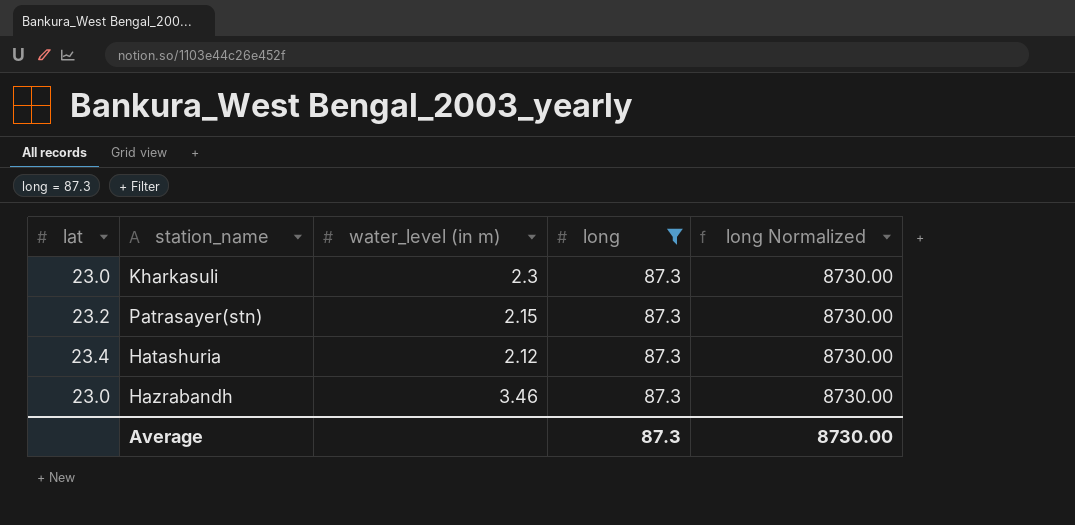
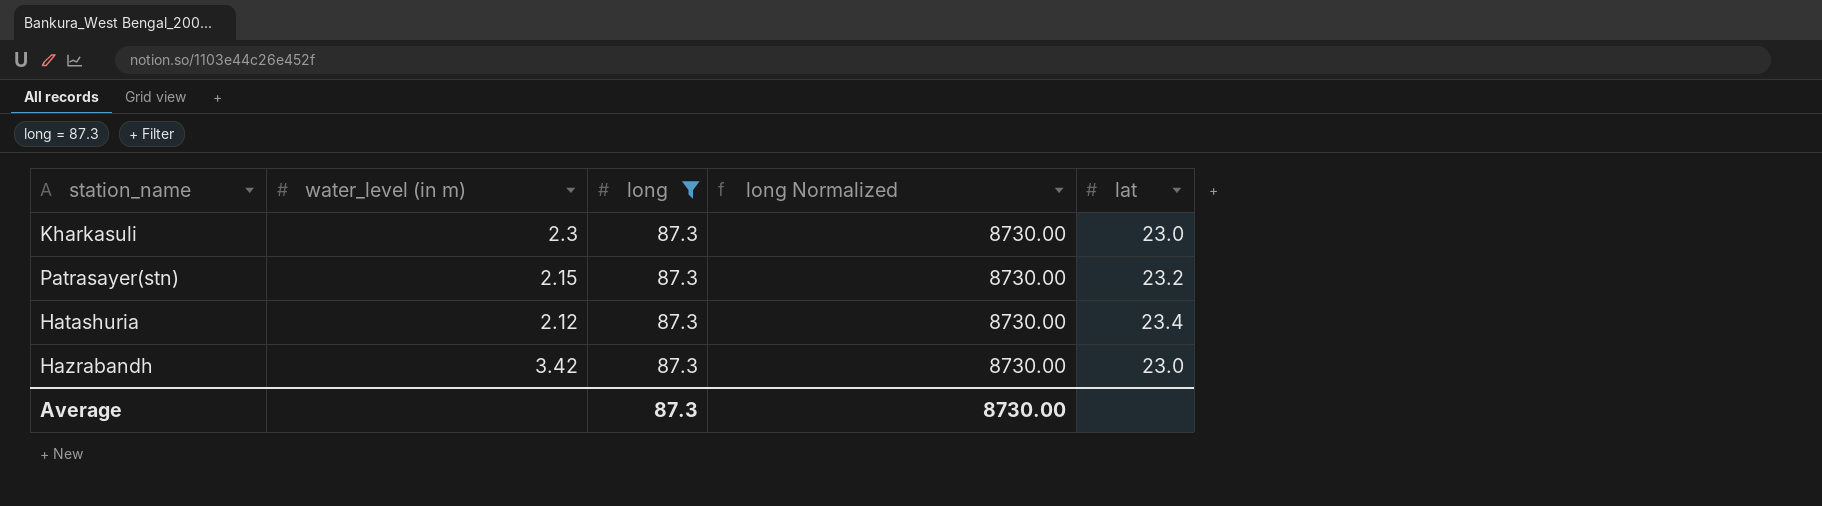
column lat | position: 1 -> 5
Hazrabandh | water_level (in m): 3.46 -> 3.42

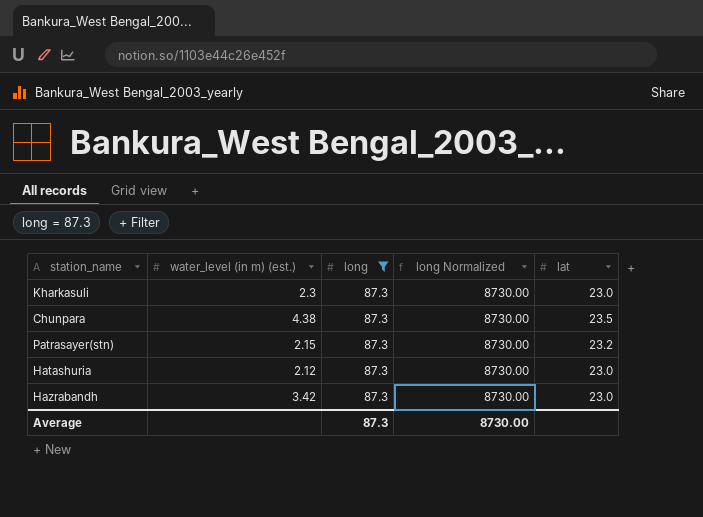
column name: water_level (in m) -> water_level (in m) (est.)
row Chunpara: none -> 4.38 | 87.3 | 8730.00 | 23.5
Hatashuria | lat: 23.4 -> 23.0

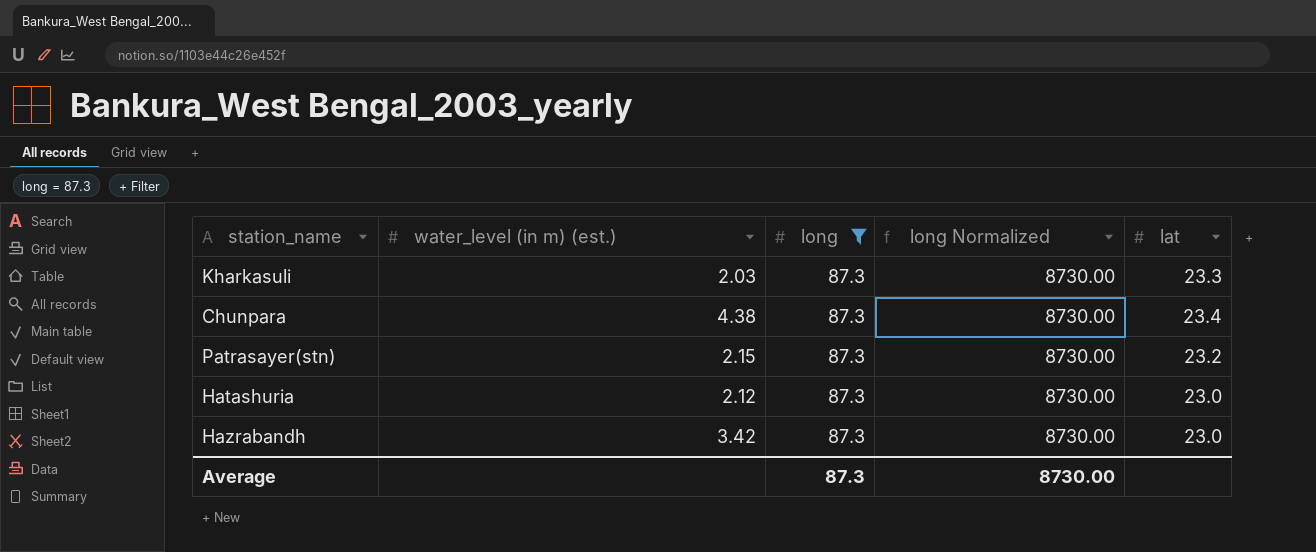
Kharkasuli | water_level (in m) (est.): 2.3 -> 2.03
Kharkasuli | lat: 23.0 -> 23.3
Chunpara | lat: 23.5 -> 23.4

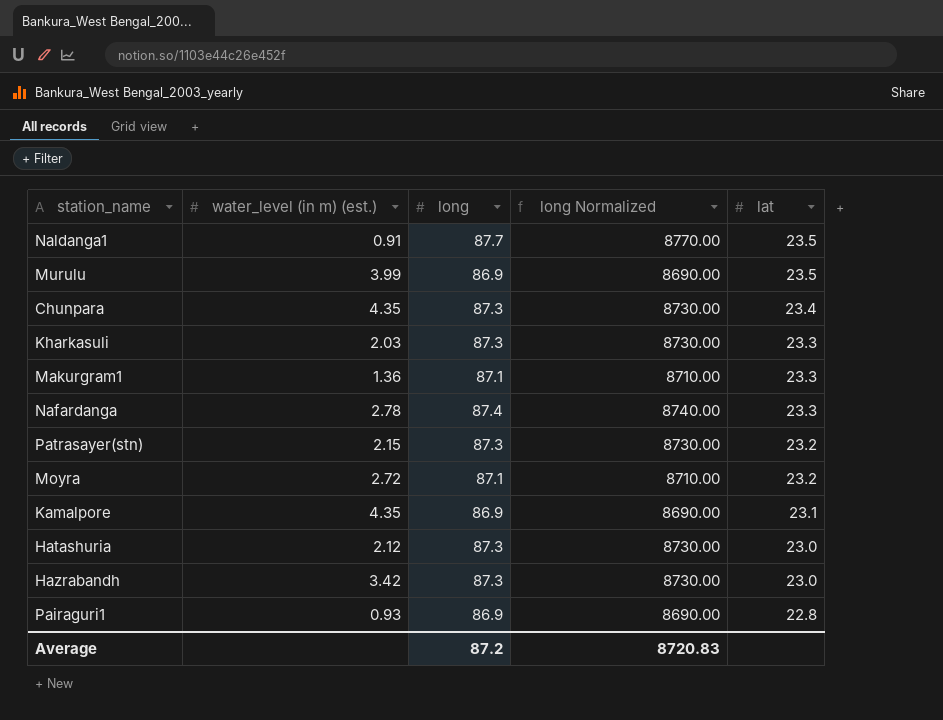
filter: long = 87.3 -> none
row order: none -> lat descending
Chunpara | water_level (in m) (est.): 4.38 -> 4.35
Average | long: 87.3 -> 87.2
Average | long Normalized: 8730.00 -> 8720.83

